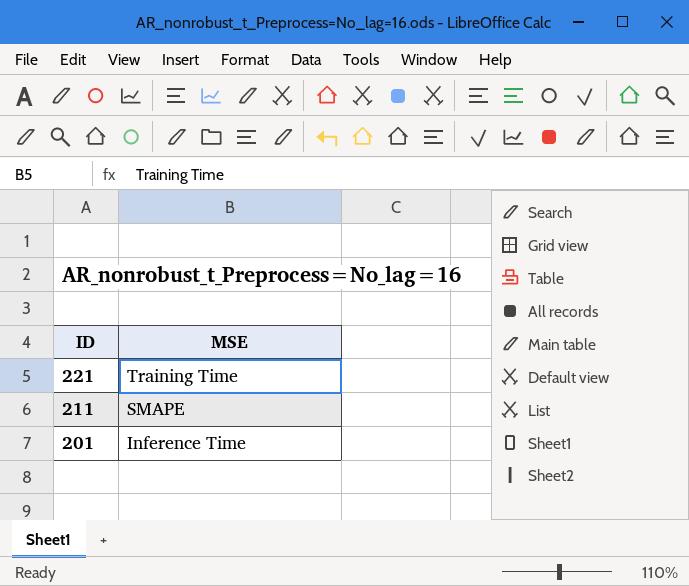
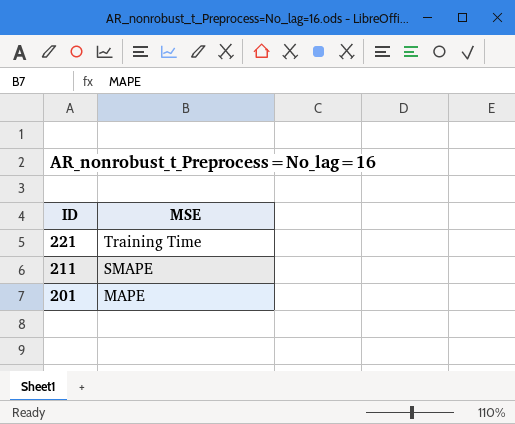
201 | MSE: Inference Time -> MAPE

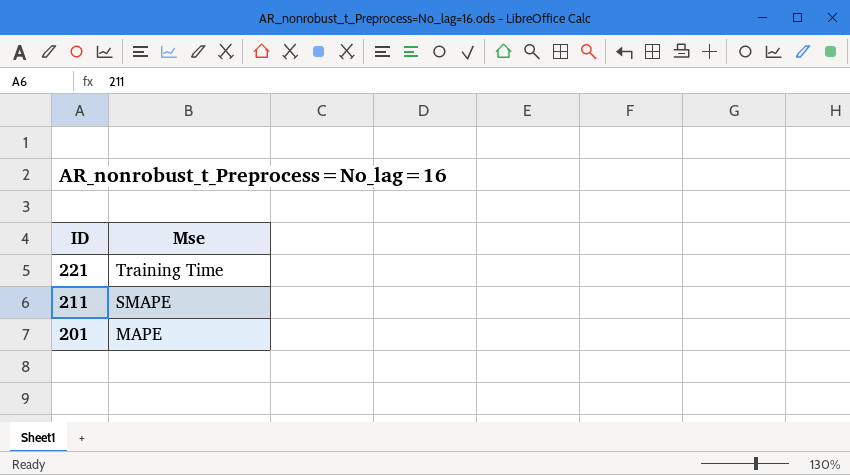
column name: MSE -> Mse

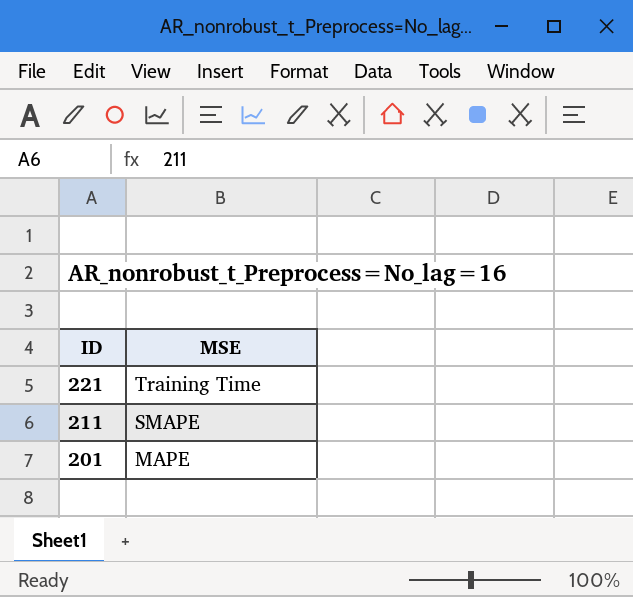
column name: Mse -> MSE

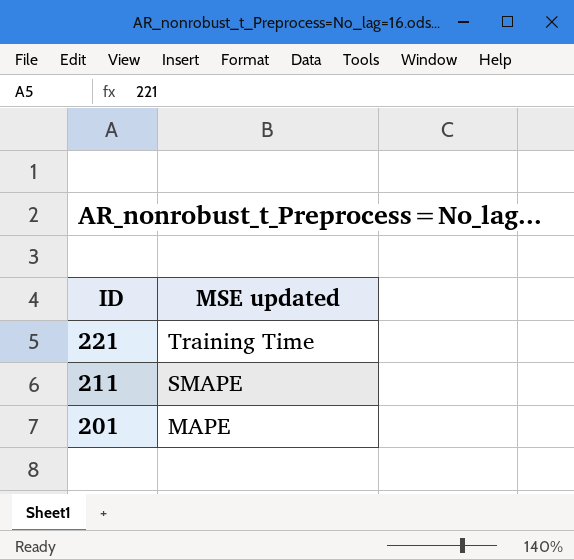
column name: MSE -> MSE updated

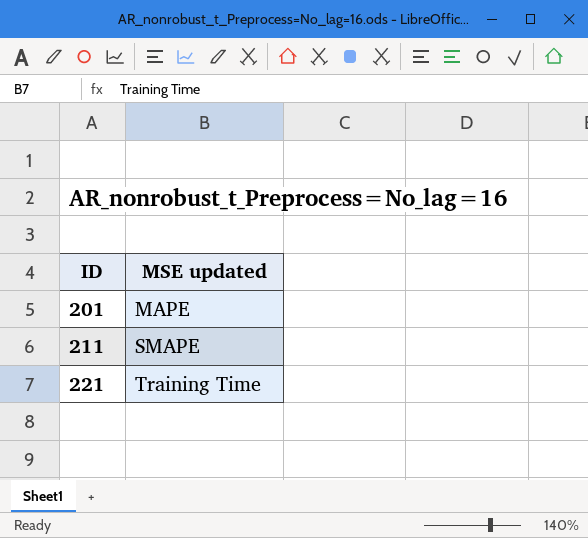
row order: ID descending -> ID ascending

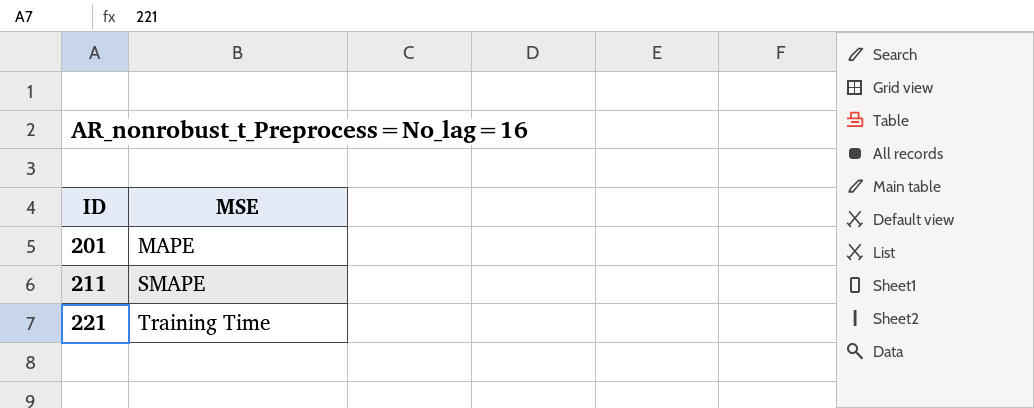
column name: MSE updated -> MSE

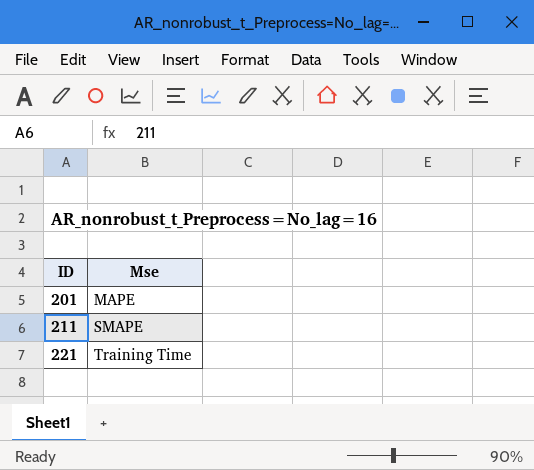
column name: MSE -> Mse

